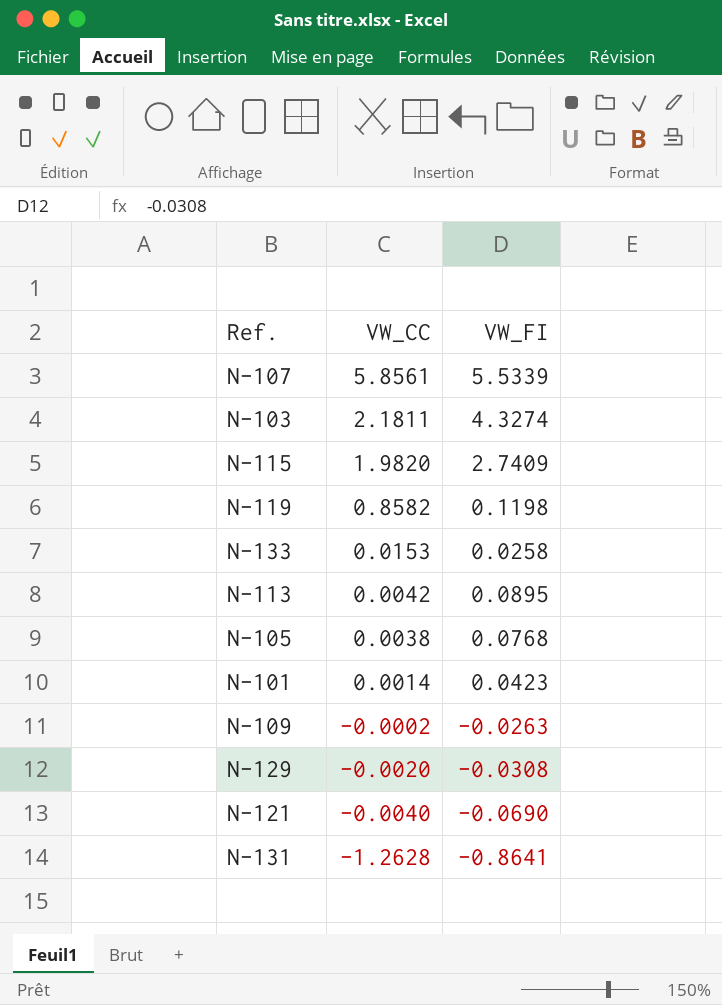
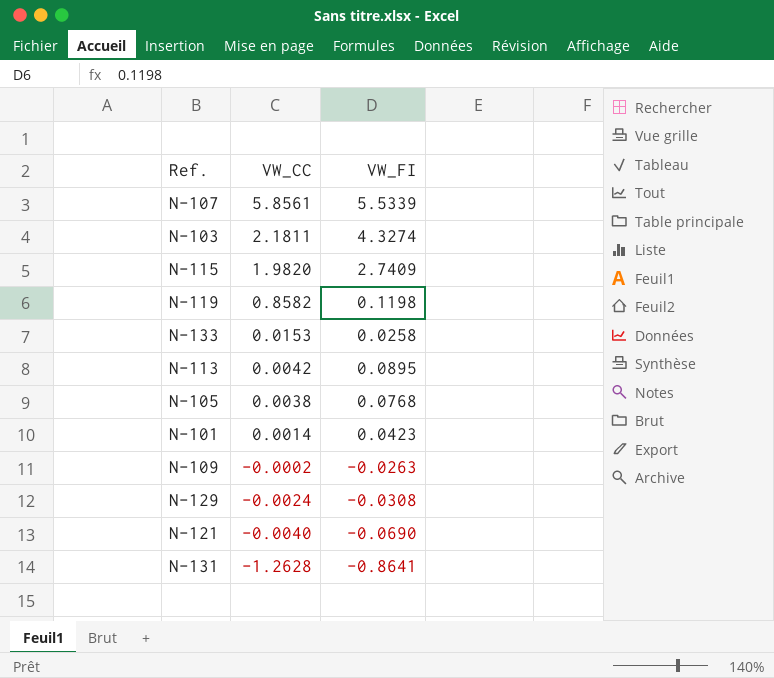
N-129 | VW_CC: -0.0020 -> -0.0024

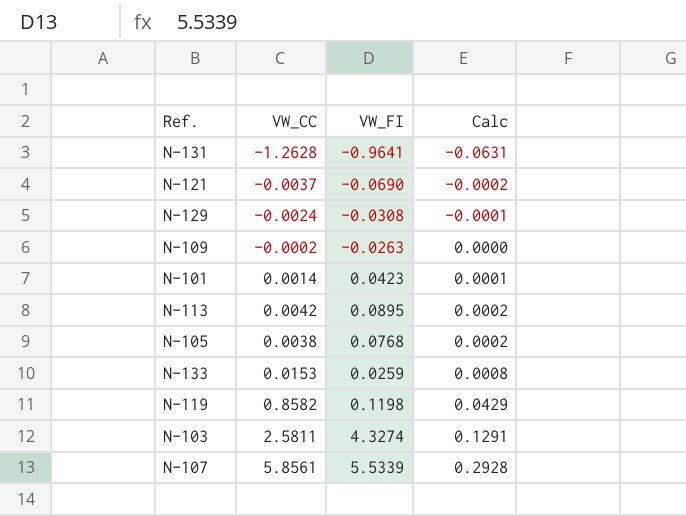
row order: VW_CC descending -> Calc ascending
column Calc | formula: none -> [VW_CC] * 0.05
row N-115: 1.9820 | 2.7409 -> none
N-131 | VW_FI: -0.8641 -> -0.9641
N-121 | VW_CC: -0.0040 -> -0.0037
N-133 | VW_FI: 0.0258 -> 0.0259
N-103 | VW_CC: 2.1811 -> 2.5811

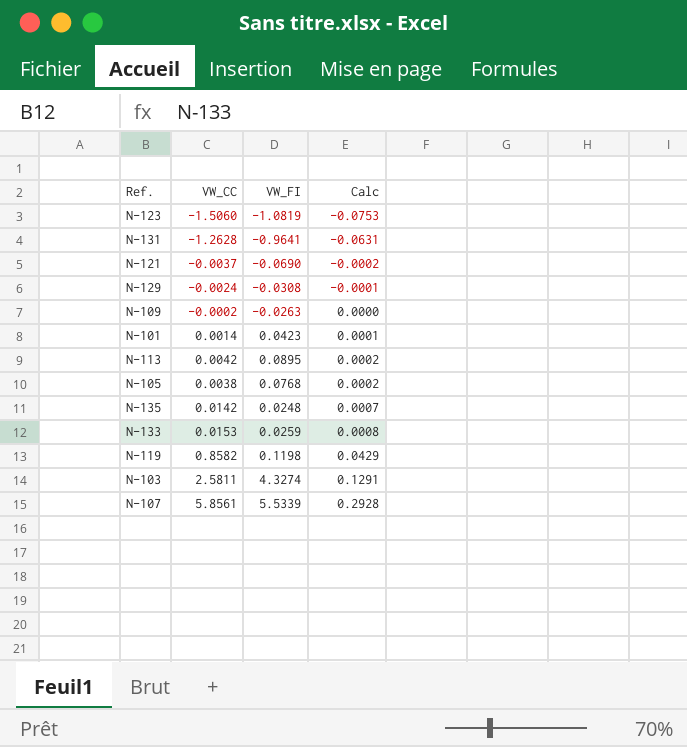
row N-123: none -> -1.5060 | -1.0819 | -0.0753
row N-135: none -> 0.0142 | 0.0248 | 0.0007

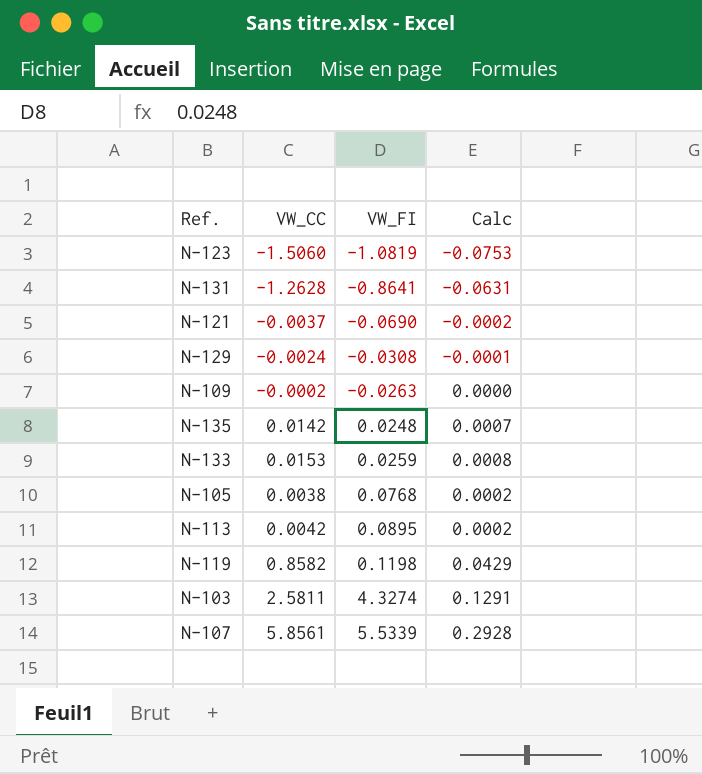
row order: Calc ascending -> VW_FI ascending
row N-101: 0.0014 | 0.0423 | 0.0001 -> none
N-131 | VW_FI: -0.9641 -> -0.8641

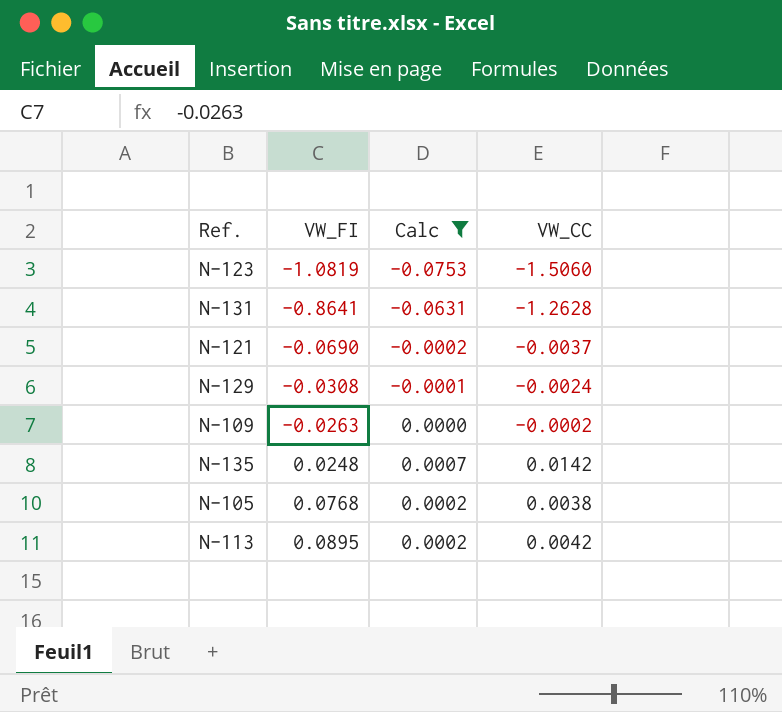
filter: none -> Calc <= 0.0007
column VW_CC | position: 2 -> 4

